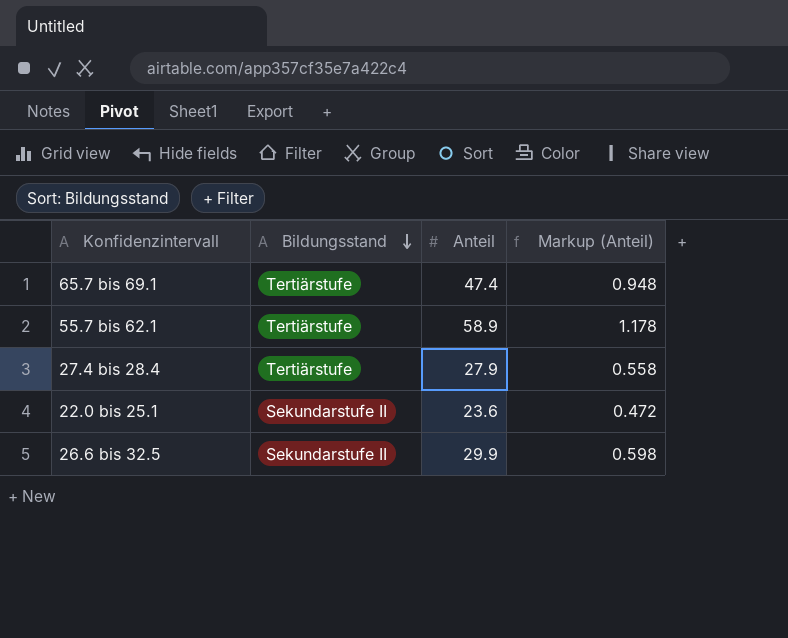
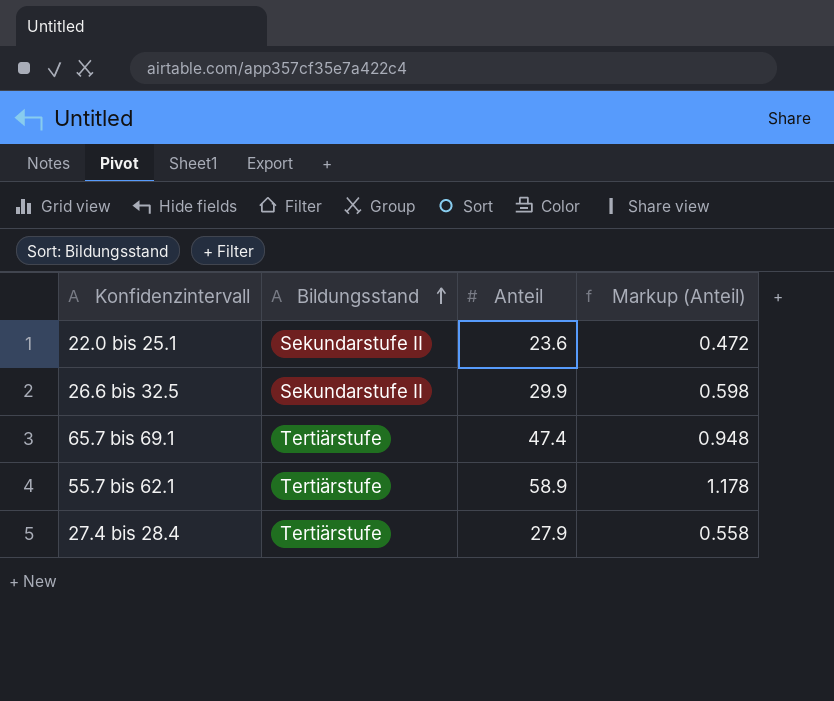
row order: Bildungsstand descending -> Bildungsstand ascending

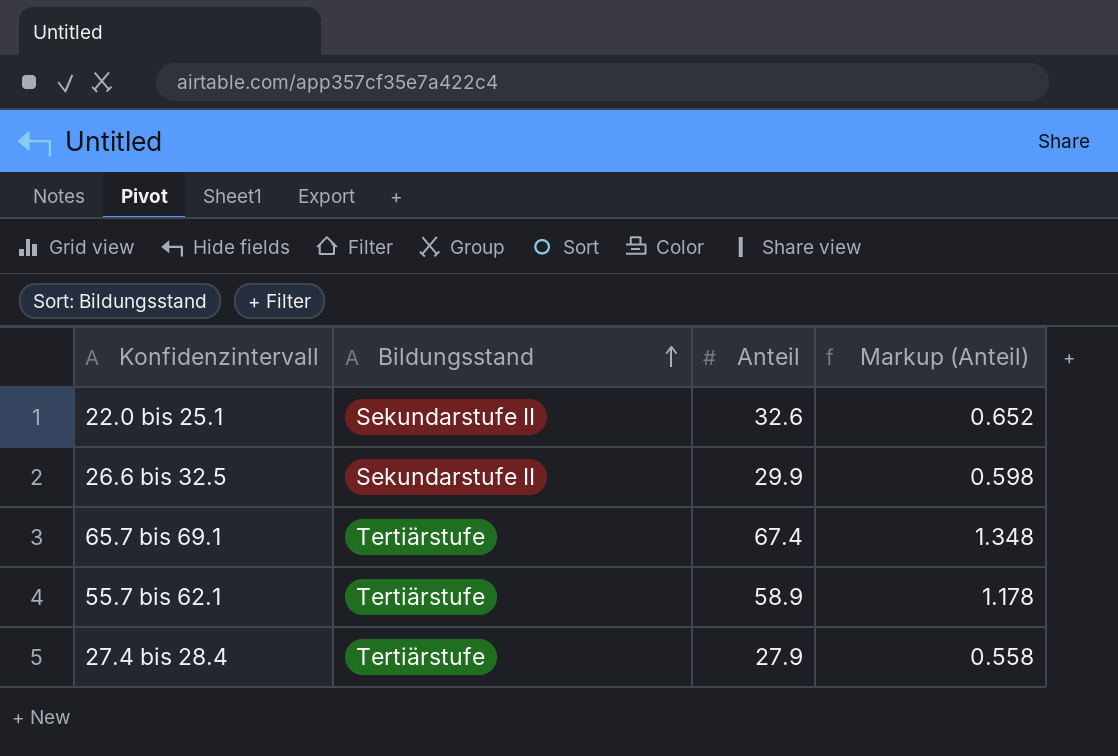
22.0 bis 25.1 | Anteil: 23.6 -> 32.6
22.0 bis 25.1 | Markup (Anteil): 0.472 -> 0.652
65.7 bis 69.1 | Anteil: 47.4 -> 67.4
65.7 bis 69.1 | Markup (Anteil): 0.948 -> 1.348

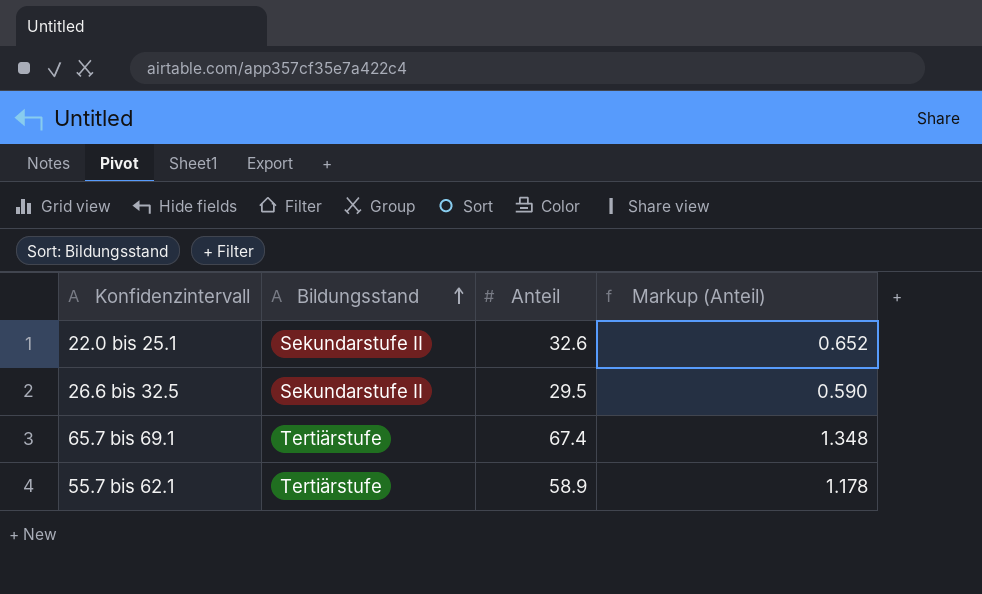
row 27.4 bis 28.4: Tertiärstufe | 27.9 | 0.558 -> none
26.6 bis 32.5 | Anteil: 29.9 -> 29.5
26.6 bis 32.5 | Markup (Anteil): 0.598 -> 0.590

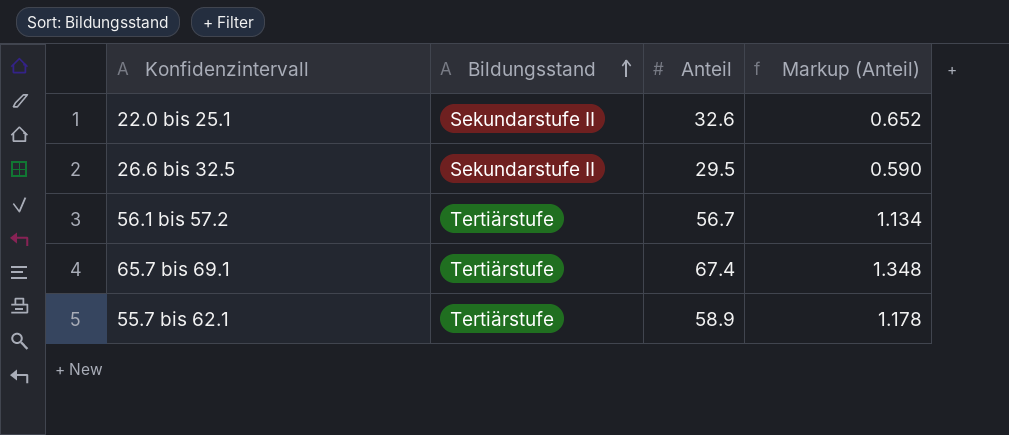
row 56.1 bis 57.2: none -> Tertiärstufe | 56.7 | 1.134

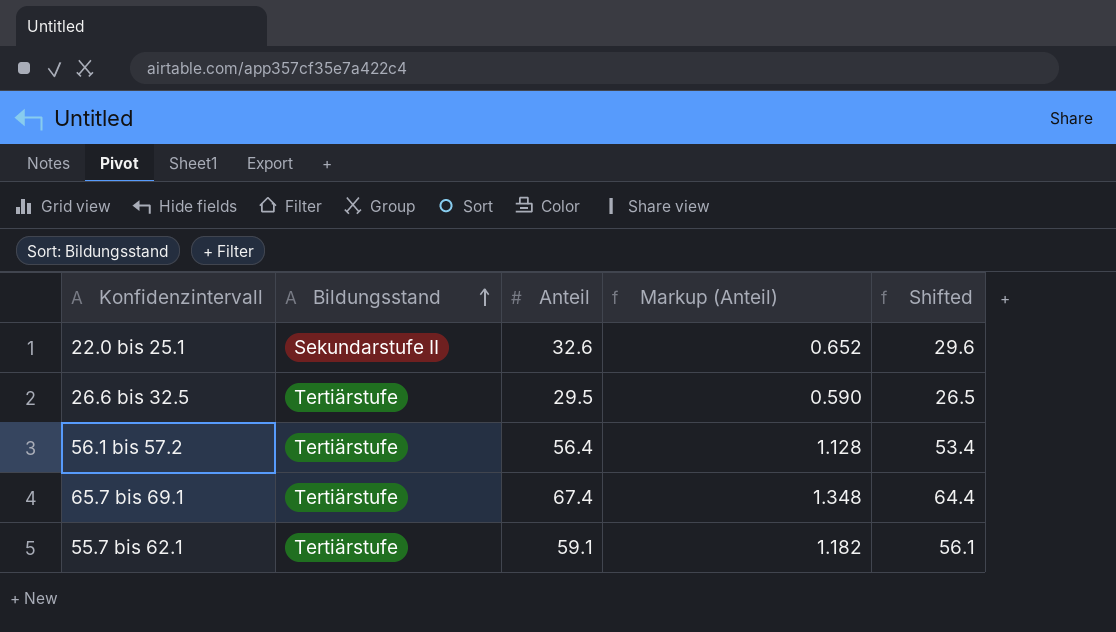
column Shifted | formula: none -> [Anteil] - 3
26.6 bis 32.5 | Bildungsstand: Sekundarstufe II -> Tertiärstufe
56.1 bis 57.2 | Anteil: 56.7 -> 56.4
56.1 bis 57.2 | Markup (Anteil): 1.134 -> 1.128
55.7 bis 62.1 | Anteil: 58.9 -> 59.1
55.7 bis 62.1 | Markup (Anteil): 1.178 -> 1.182

